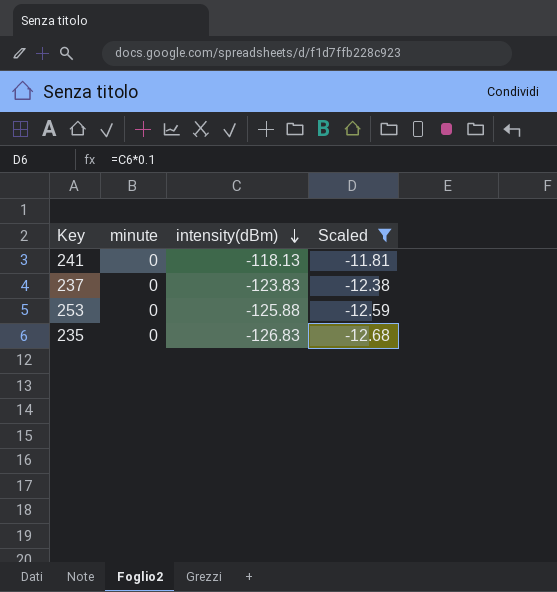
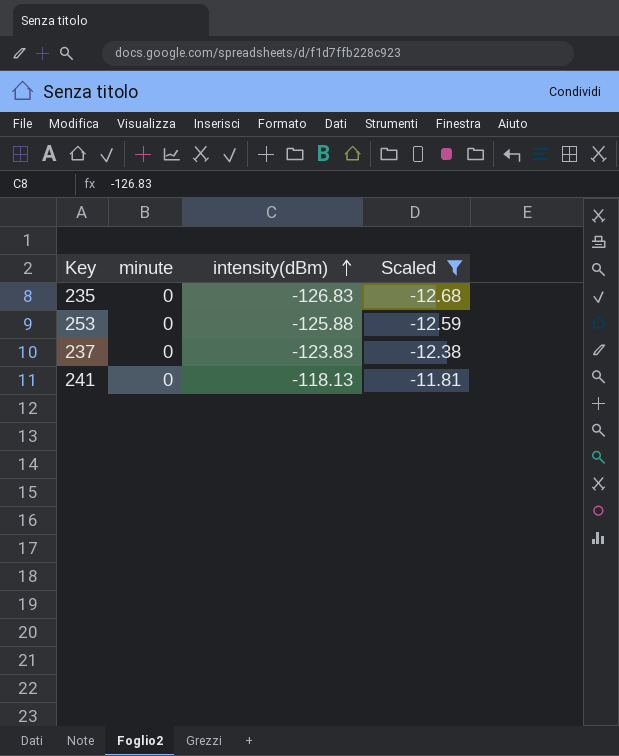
row order: intensity(dBm) descending -> intensity(dBm) ascending

